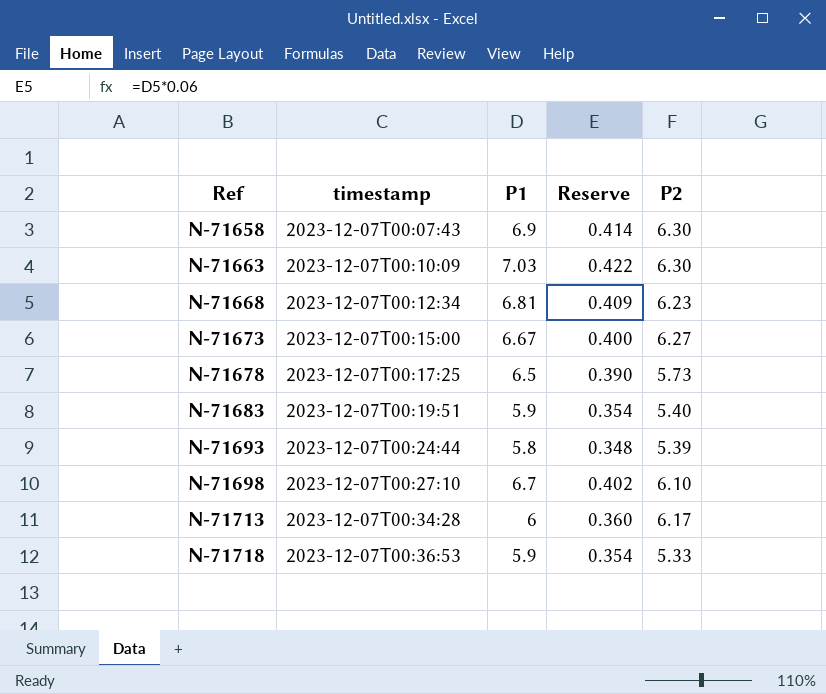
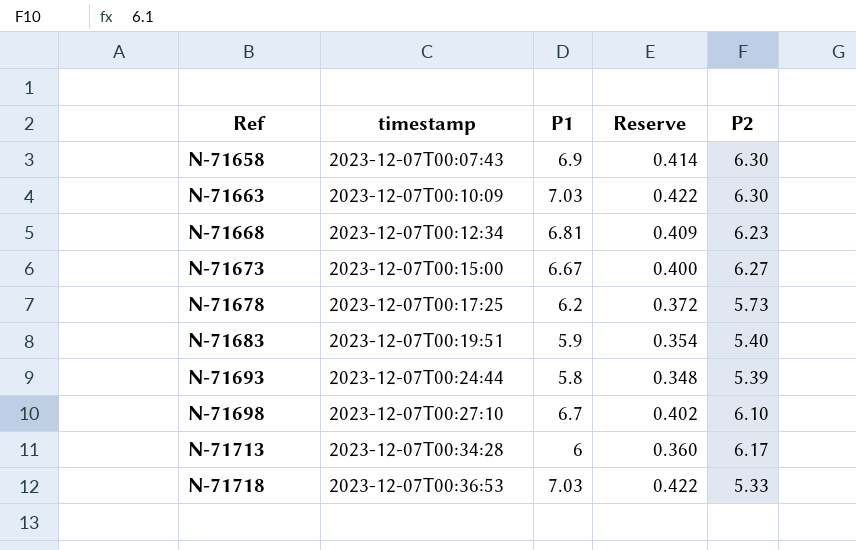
N-71678 | P1: 6.5 -> 6.2
N-71678 | Reserve: 0.390 -> 0.372
N-71718 | P1: 5.9 -> 7.03
N-71718 | Reserve: 0.354 -> 0.422

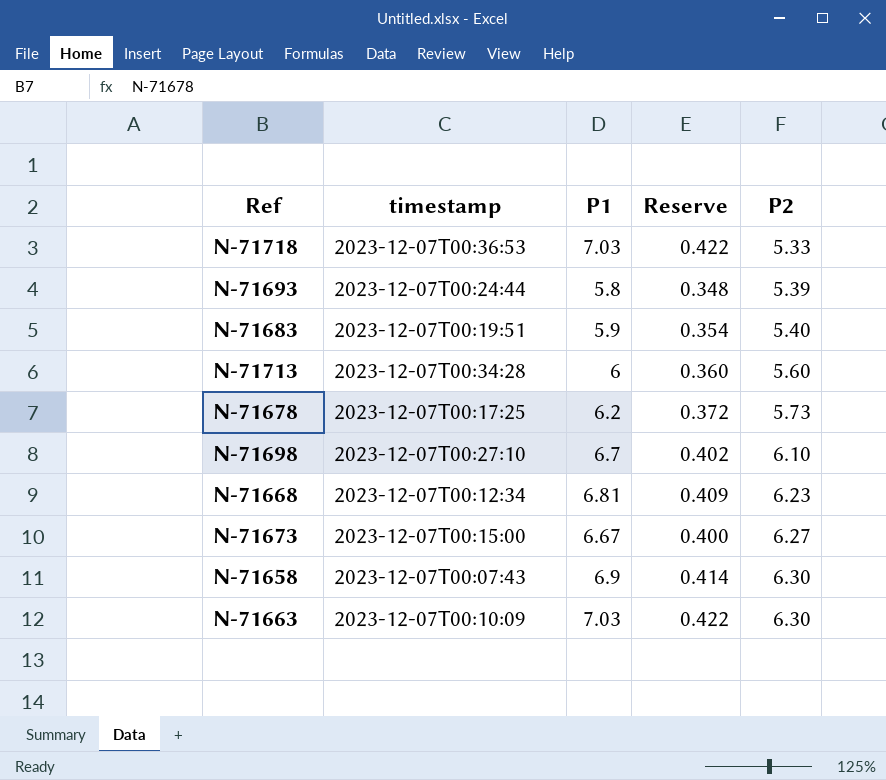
row order: Ref ascending -> P2 ascending
N-71713 | P2: 6.17 -> 5.60

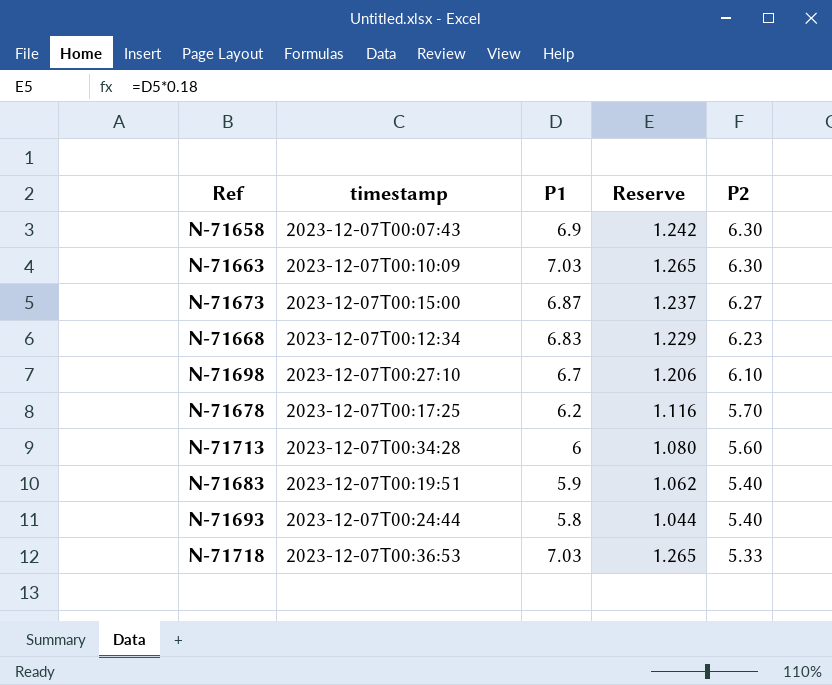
row order: P2 ascending -> P2 descending
column Reserve | formula: [P1] * 0.06 -> [P1] * 0.18
N-71673 | P1: 6.67 -> 6.87
N-71668 | P1: 6.81 -> 6.83
N-71678 | P2: 5.73 -> 5.70
N-71693 | P2: 5.39 -> 5.40

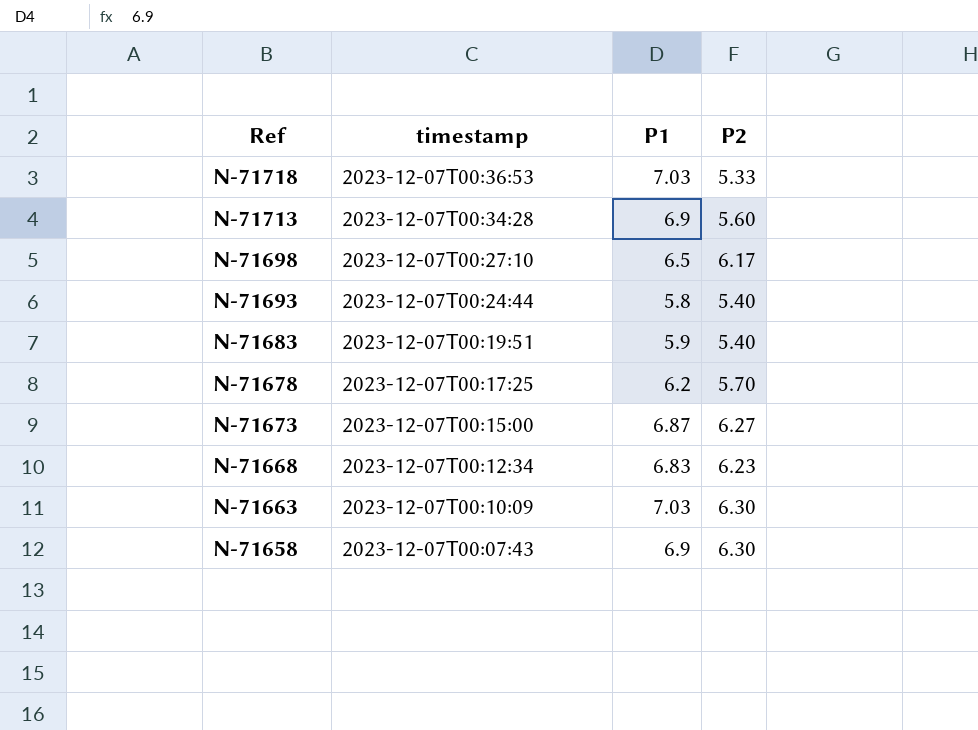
row order: P2 descending -> Ref descending
column Reserve | formula: [P1] * 0.18 -> none
N-71713 | P1: 6 -> 6.9
N-71698 | P1: 6.7 -> 6.5
N-71698 | P2: 6.10 -> 6.17

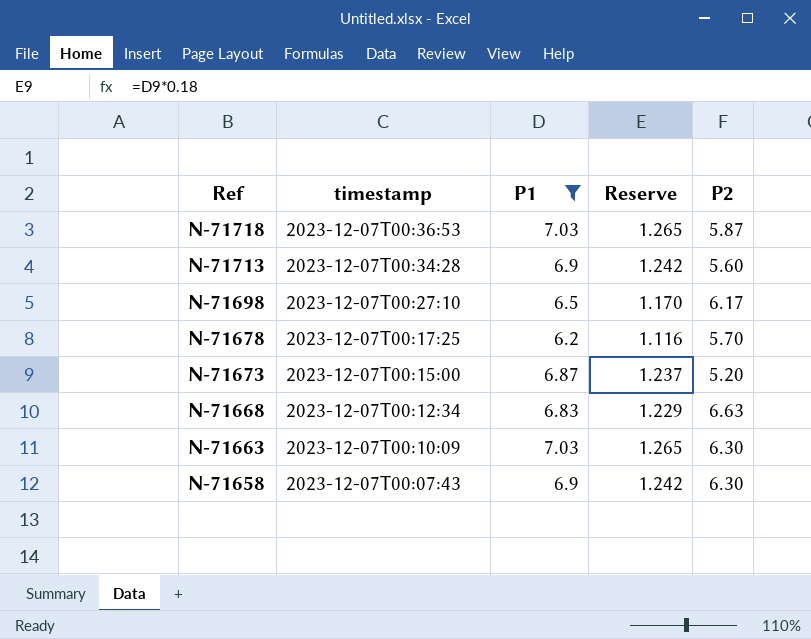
filter: none -> P1 >= 6.2
column Reserve | formula: none -> [P1] * 0.18
N-71718 | P2: 5.33 -> 5.87
N-71673 | P2: 6.27 -> 5.20
N-71668 | P2: 6.23 -> 6.63

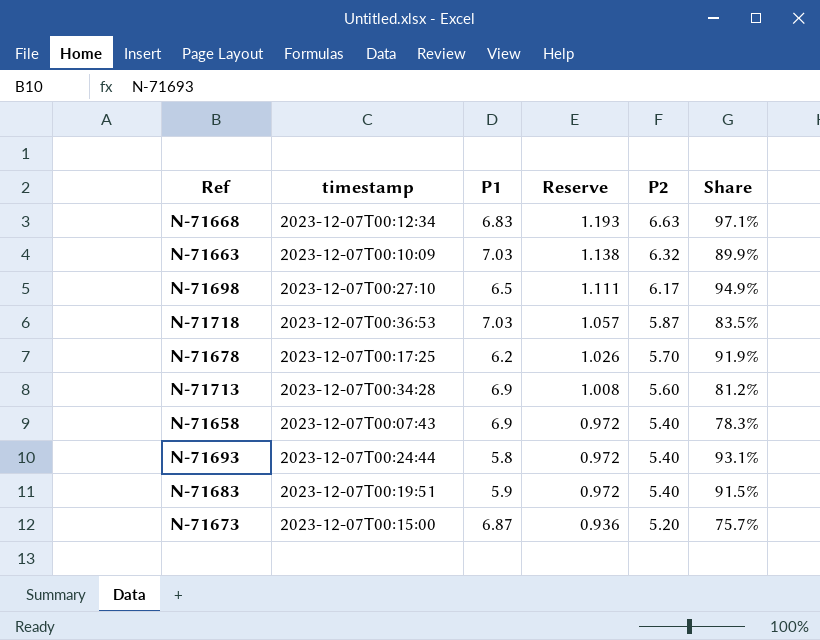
filter: P1 >= 6.2 -> none
row order: Ref descending -> Reserve descending
column Reserve | formula: [P1] * 0.18 -> [P2] * 0.18
column Share | formula: none -> [P2] / [P1]
N-71663 | P2: 6.30 -> 6.32
N-71658 | P2: 6.30 -> 5.40

